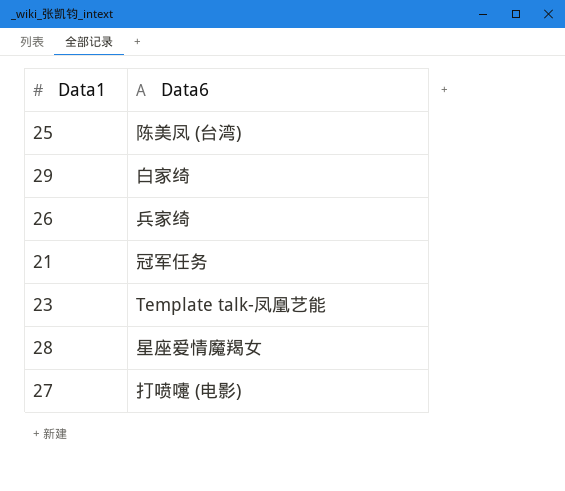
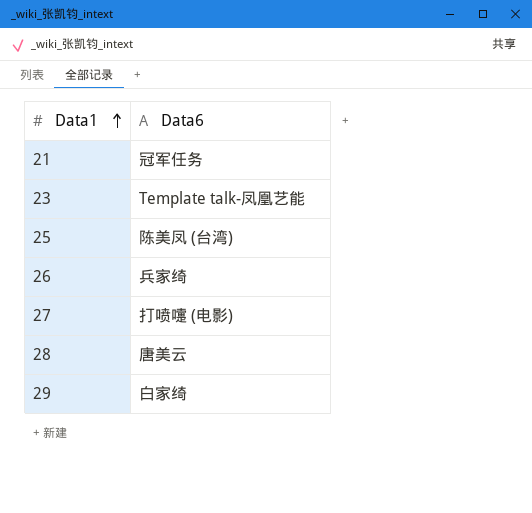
row order: none -> Data1 ascending
28 | Data6: 星座爱情魔羯女 -> 唐美云

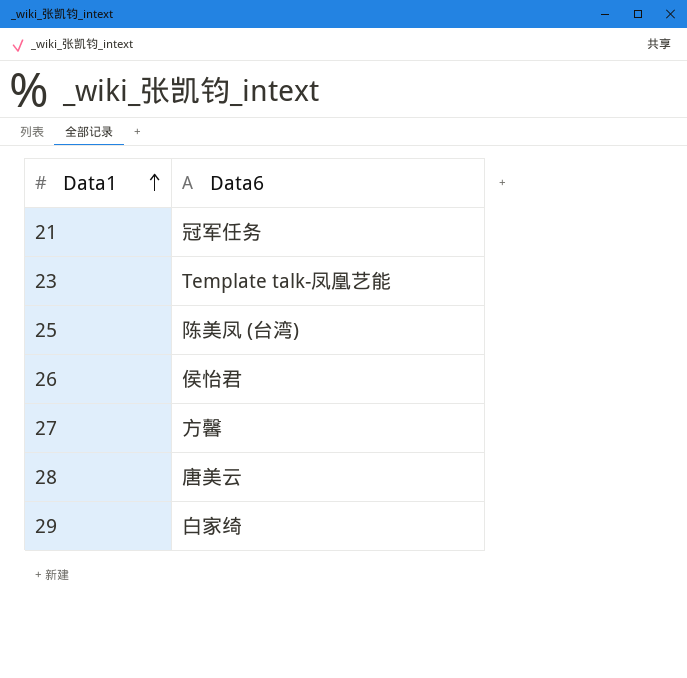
26 | Data6: 兵家绮 -> 侯怡君
27 | Data6: 打喷嚏 (电影) -> 方馨

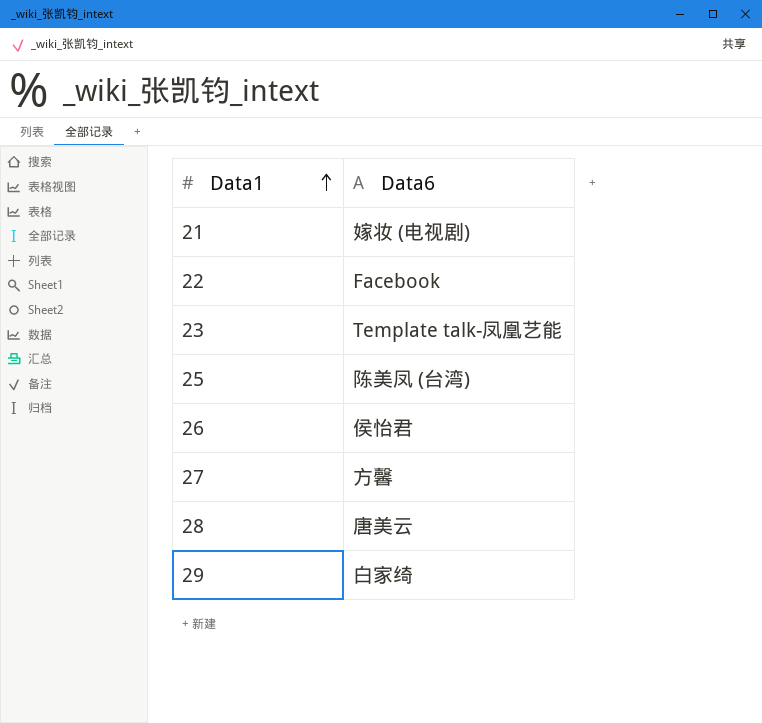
21 | Data6: 冠军任务 -> 嫁妆 (电视剧)
row 22: none -> Facebook

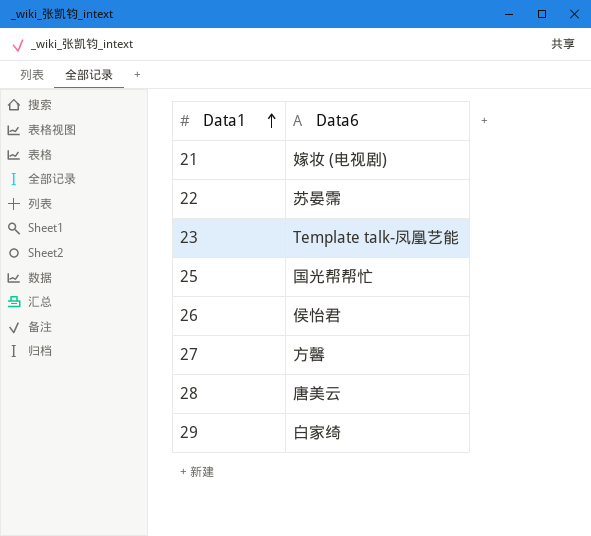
22 | Data6: Facebook -> 苏晏霈
25 | Data6: 陈美凤 (台湾) -> 国光帮帮忙

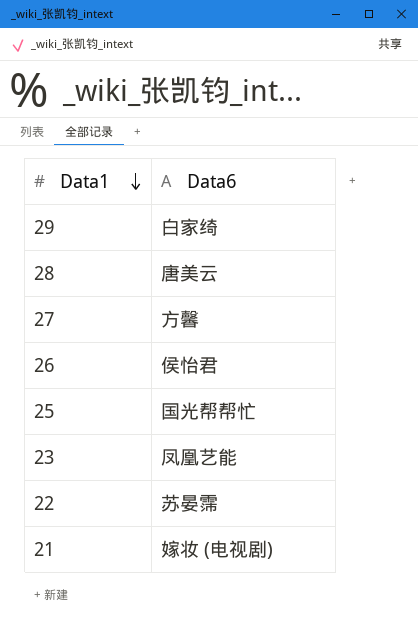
row order: Data1 ascending -> Data1 descending
23 | Data6: Template talk-凤凰艺能 -> 凤凰艺能

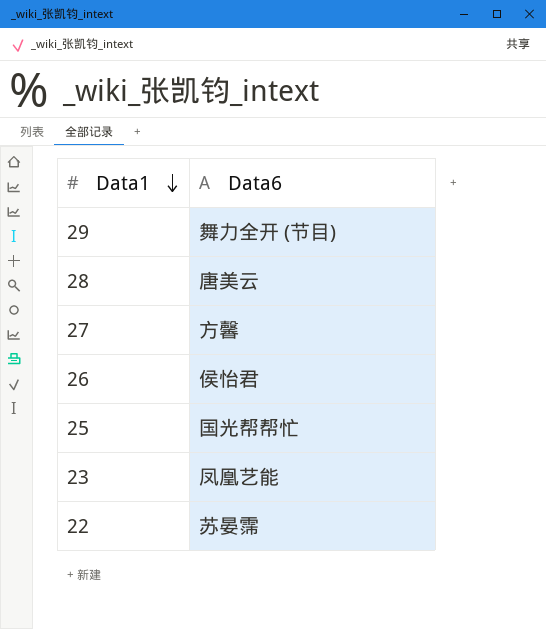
row 21: 嫁妆 (电视剧) -> none
29 | Data6: 白家绮 -> 舞力全开 (节目)

